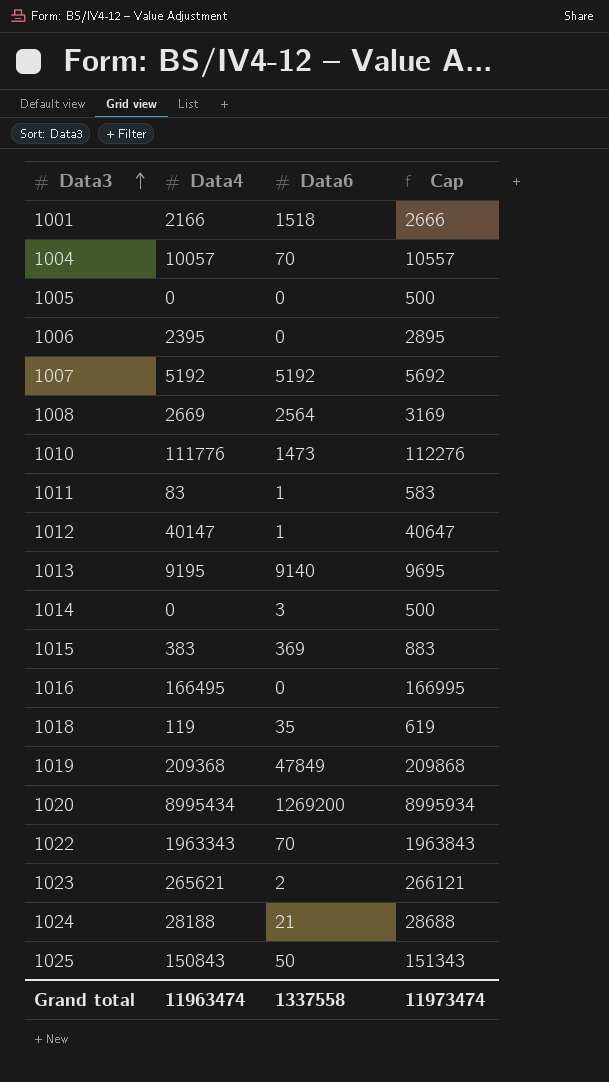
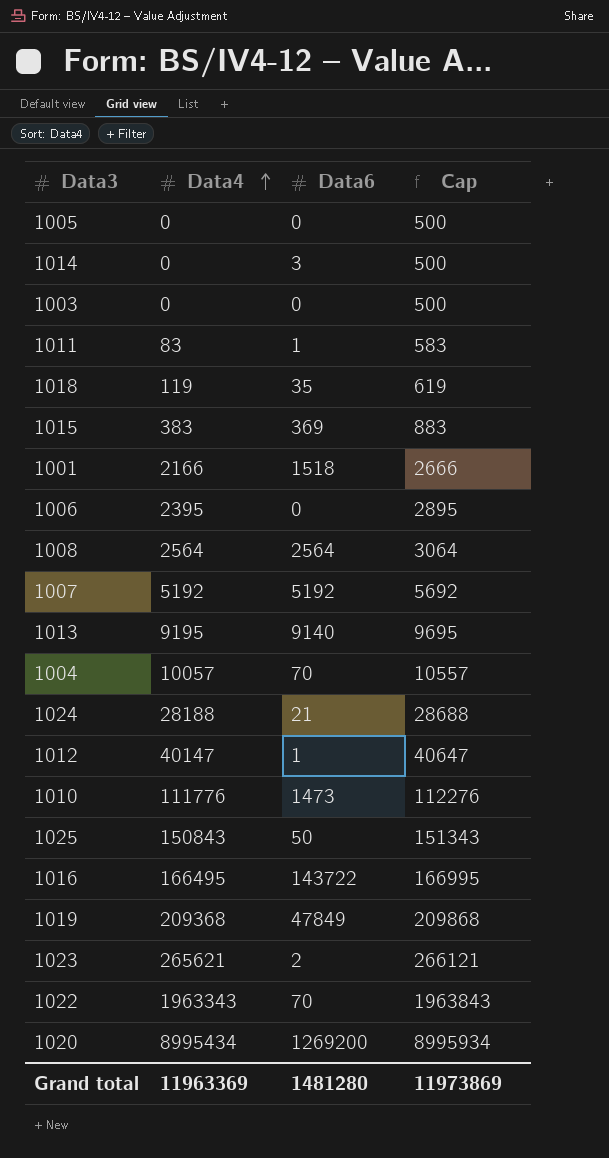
row order: Data3 ascending -> Data4 ascending
row 1003: none -> 0 | 0 | 500
1008 | Data4: 2669 -> 2564
1008 | Cap: 3169 -> 3064
1016 | Data6: 0 -> 143722
Grand total | Data4: 11963474 -> 11963369
Grand total | Data6: 1337558 -> 1481280
Grand total | Cap: 11973474 -> 11973869

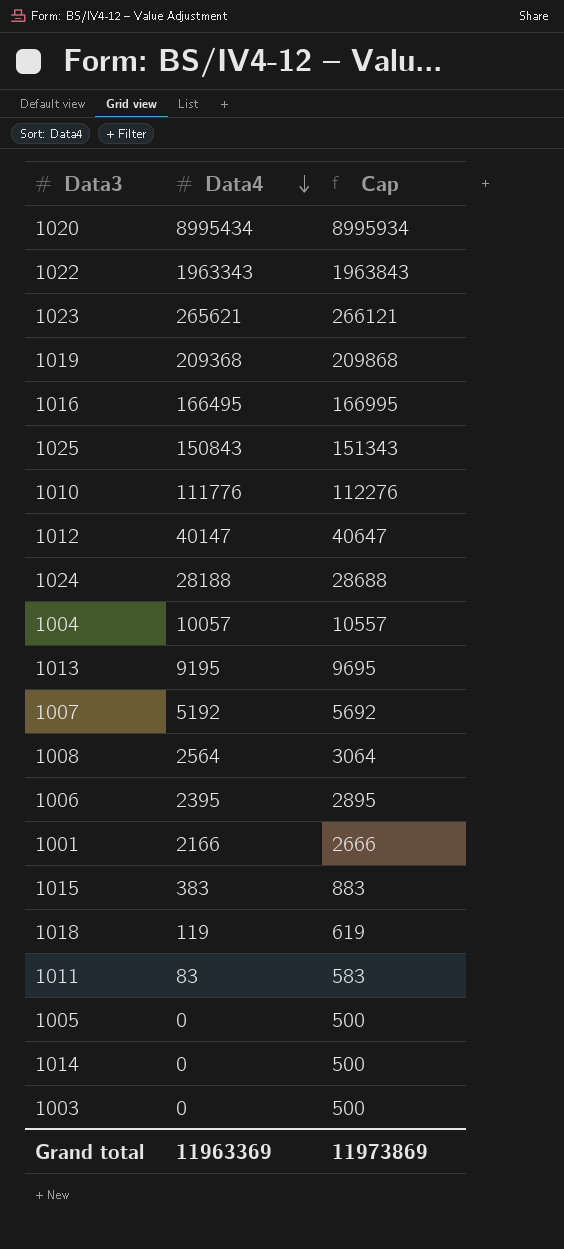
row order: Data4 ascending -> Data4 descending
column Data6 | position: 3 -> none

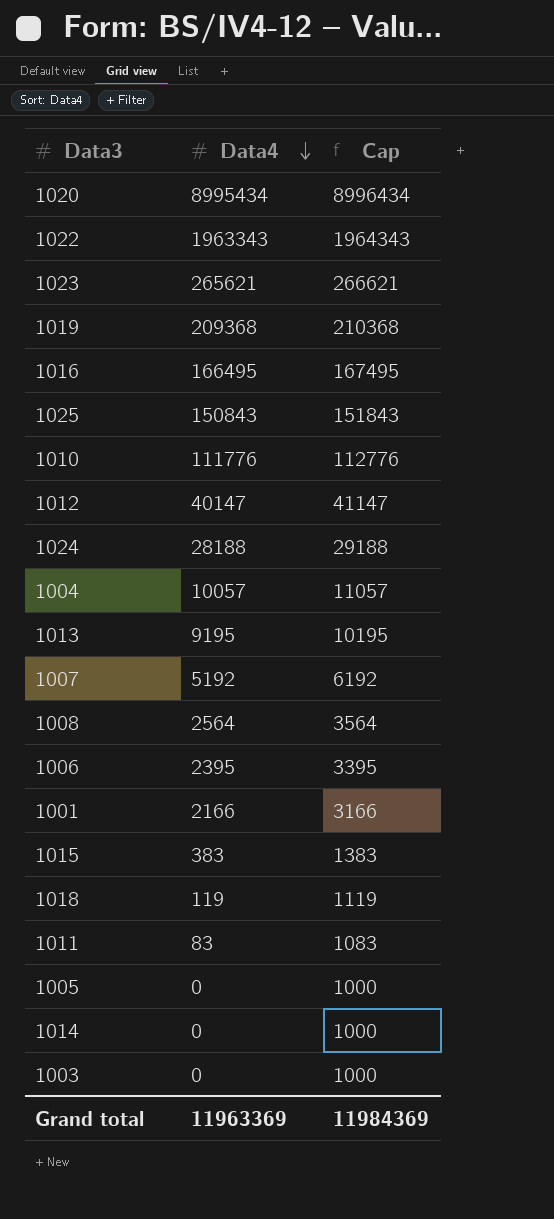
column Cap | formula: [Data4] + 500 -> [Data4] + 1000
Grand total | Cap: 11973869 -> 11984369

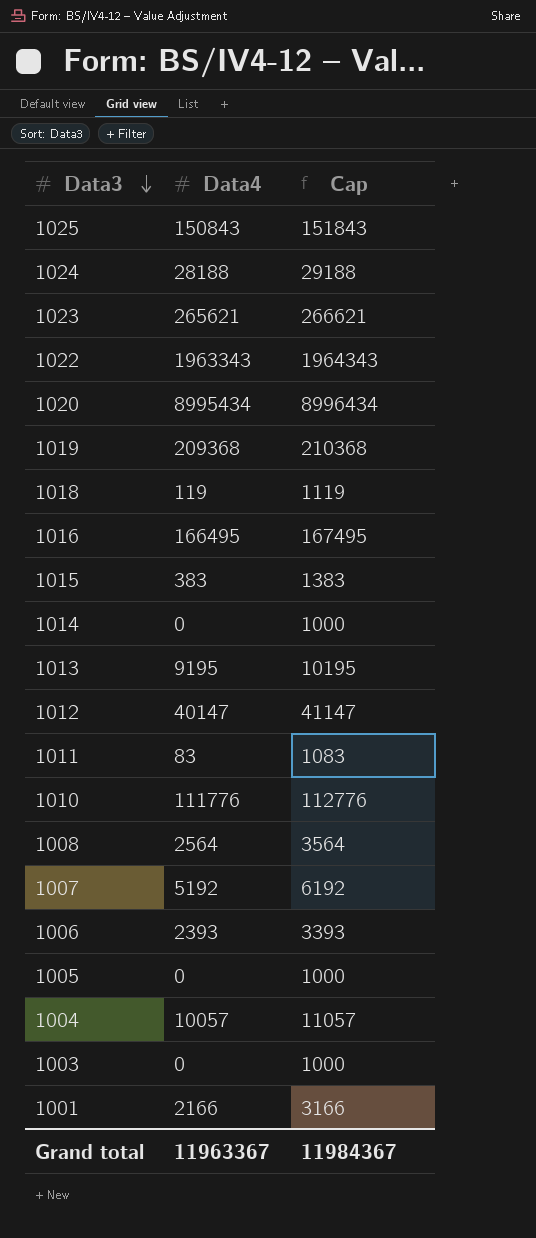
row order: Data4 descending -> Data3 descending
1006 | Data4: 2395 -> 2393
1006 | Cap: 3395 -> 3393
Grand total | Data4: 11963369 -> 11963367
Grand total | Cap: 11984369 -> 11984367

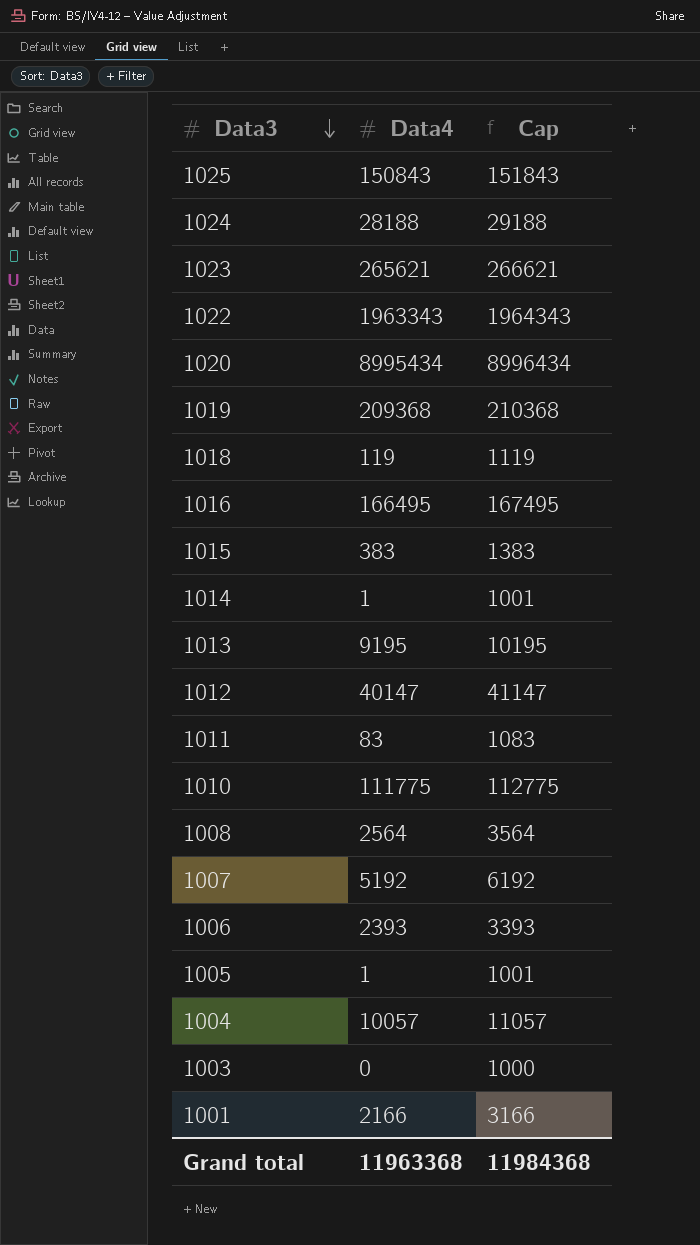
1014 | Data4: 0 -> 1
1014 | Cap: 1000 -> 1001
1010 | Data4: 111776 -> 111775
1010 | Cap: 112776 -> 112775
1005 | Data4: 0 -> 1
1005 | Cap: 1000 -> 1001
Grand total | Data4: 11963367 -> 11963368
Grand total | Cap: 11984367 -> 11984368

